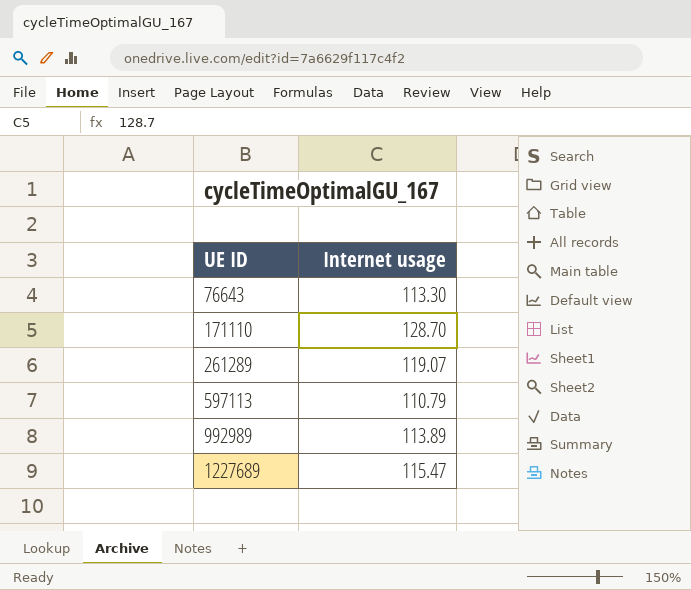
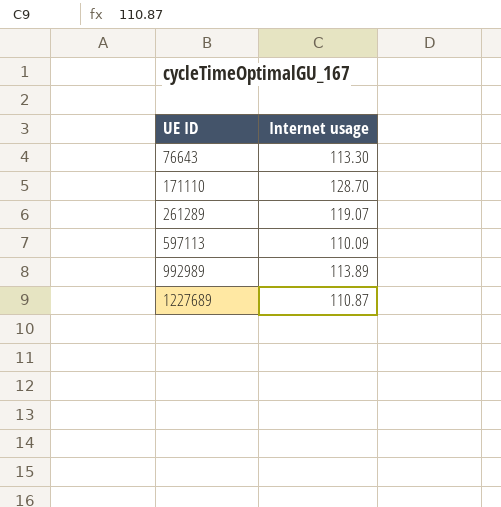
597113 | Internet usage: 110.79 -> 110.09
1227689 | Internet usage: 115.47 -> 110.87

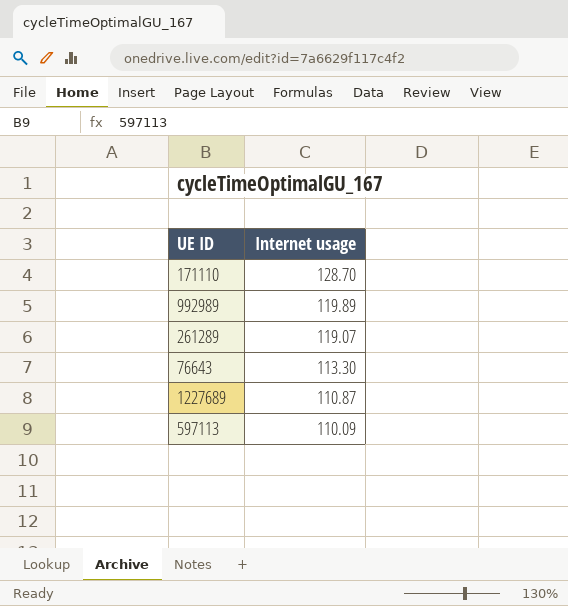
row order: UE ID ascending -> Internet usage descending
992989 | Internet usage: 113.89 -> 119.89

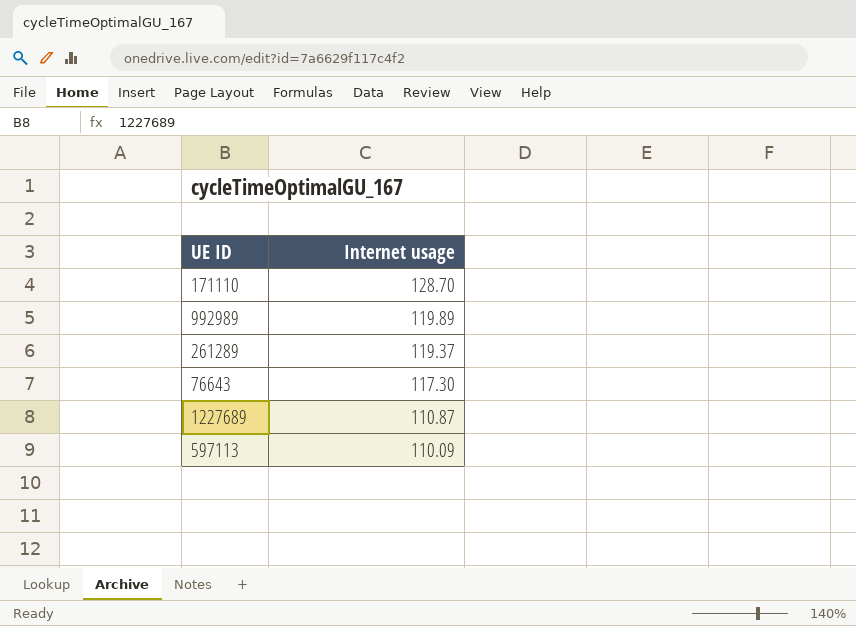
261289 | Internet usage: 119.07 -> 119.37
76643 | Internet usage: 113.30 -> 117.30

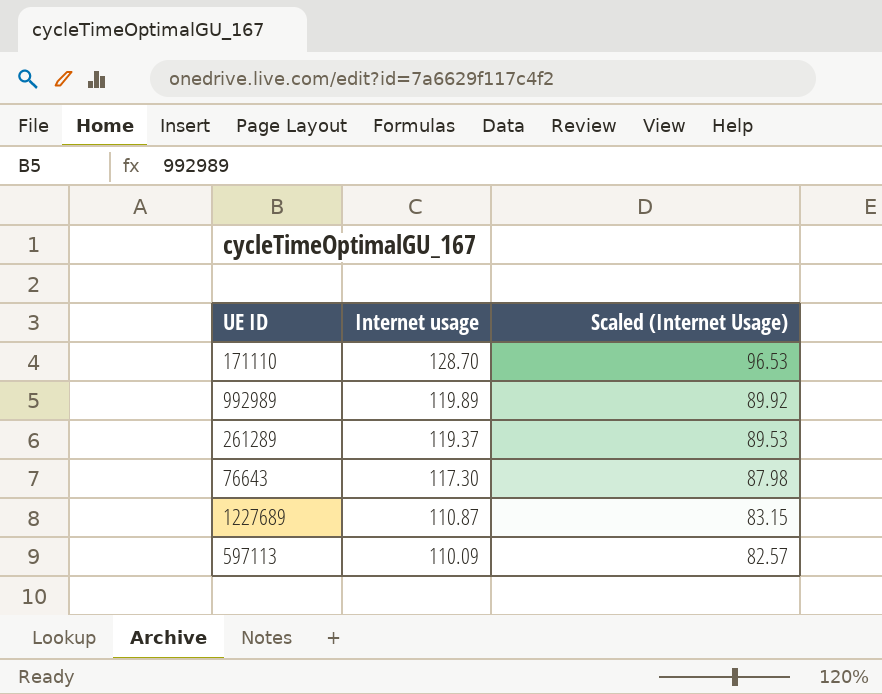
column Scaled (Internet Usage) | formula: none -> [Internet usage] * 0.75

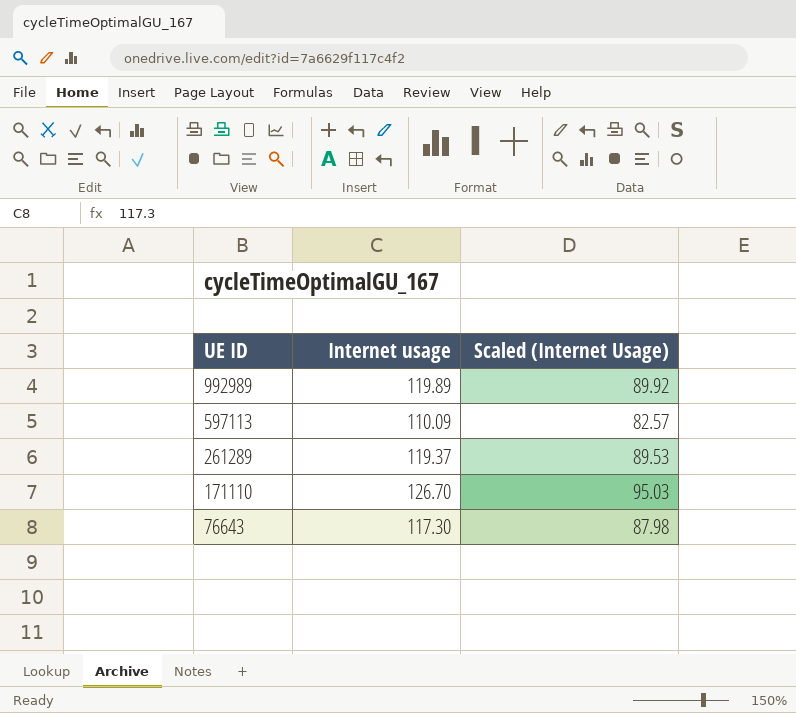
row order: Internet usage descending -> UE ID descending
row 1227689: 110.87 | 83.15 -> none
171110 | Internet usage: 128.70 -> 126.70
171110 | Scaled (Internet Usage): 96.53 -> 95.03

